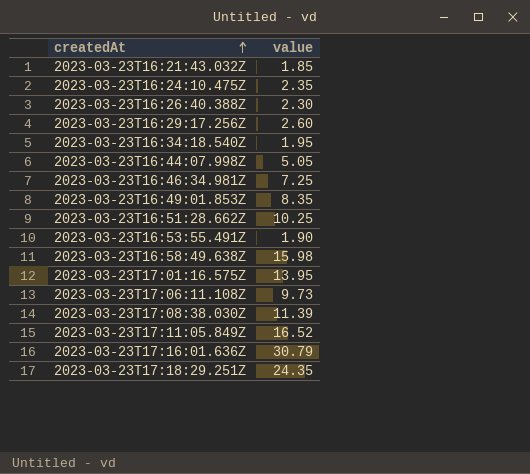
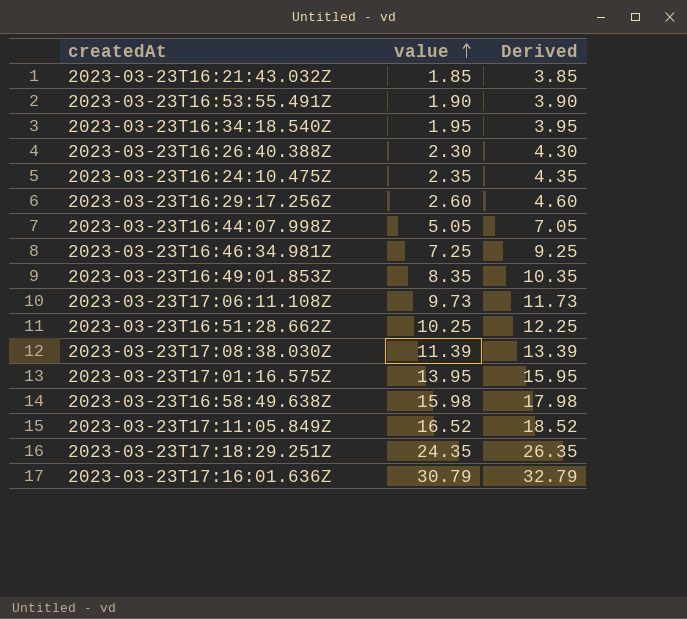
row order: createdAt ascending -> value ascending
column Derived | formula: none -> [value] + 2

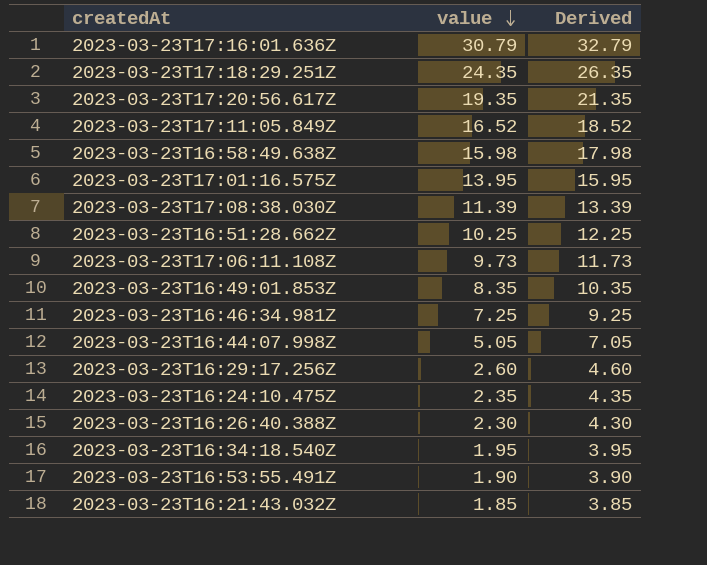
row order: value ascending -> value descending
row 2023-03-23T17:20:56.617Z: none -> 19.35 | 21.35

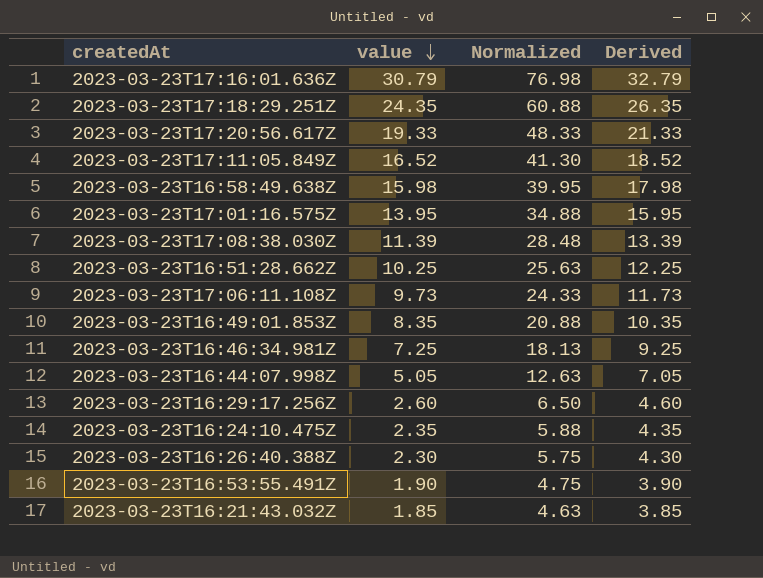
column Normalized | formula: none -> [value] * 2.5
row 2023-03-23T16:34:18.540Z: 1.95 | 3.95 -> none
2023-03-23T17:20:56.617Z | value: 19.35 -> 19.33
2023-03-23T17:20:56.617Z | Derived: 21.35 -> 21.33

